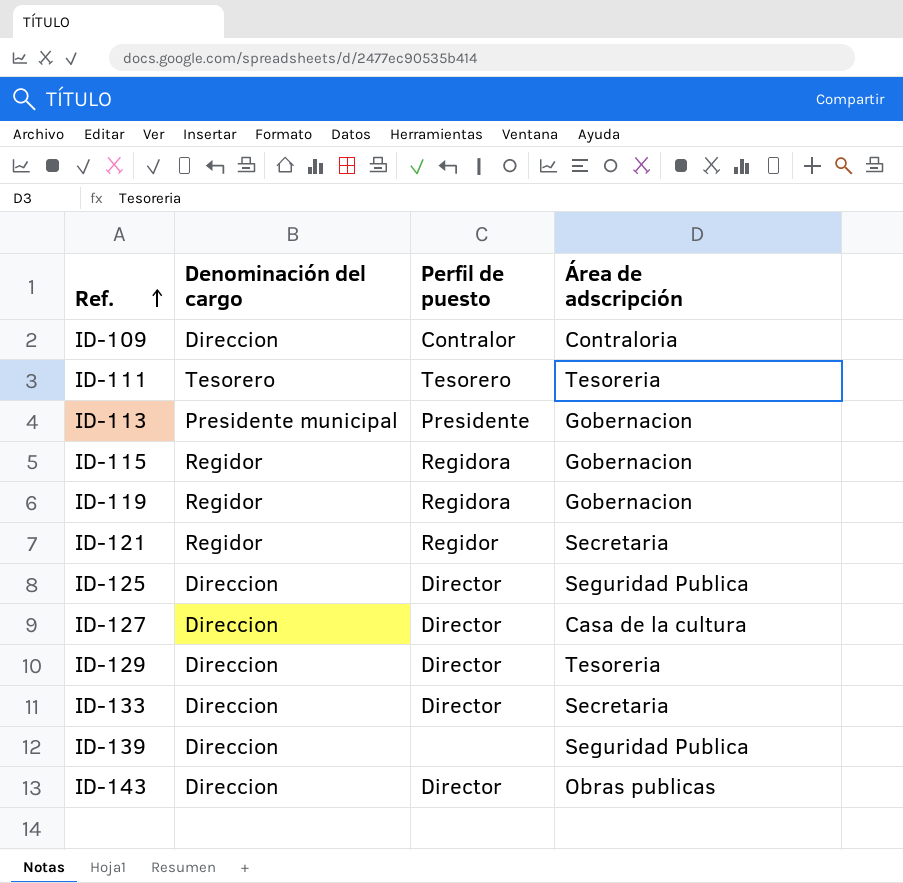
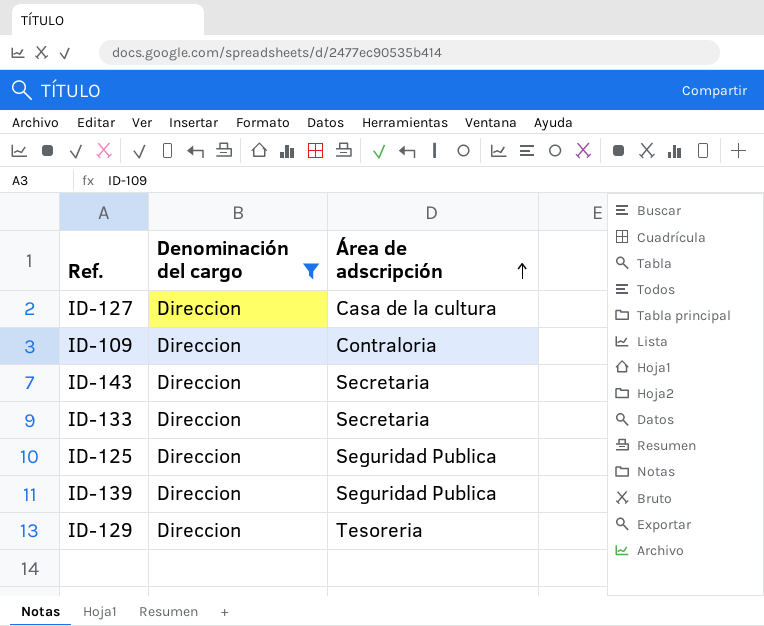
filter: none -> Denominación del cargo = Direccion
row order: Ref. ascending -> Área de adscripción ascending
column Perfil de puesto | position: 3 -> none
ID-143 | Área de adscripción: Obras publicas -> Secretaria

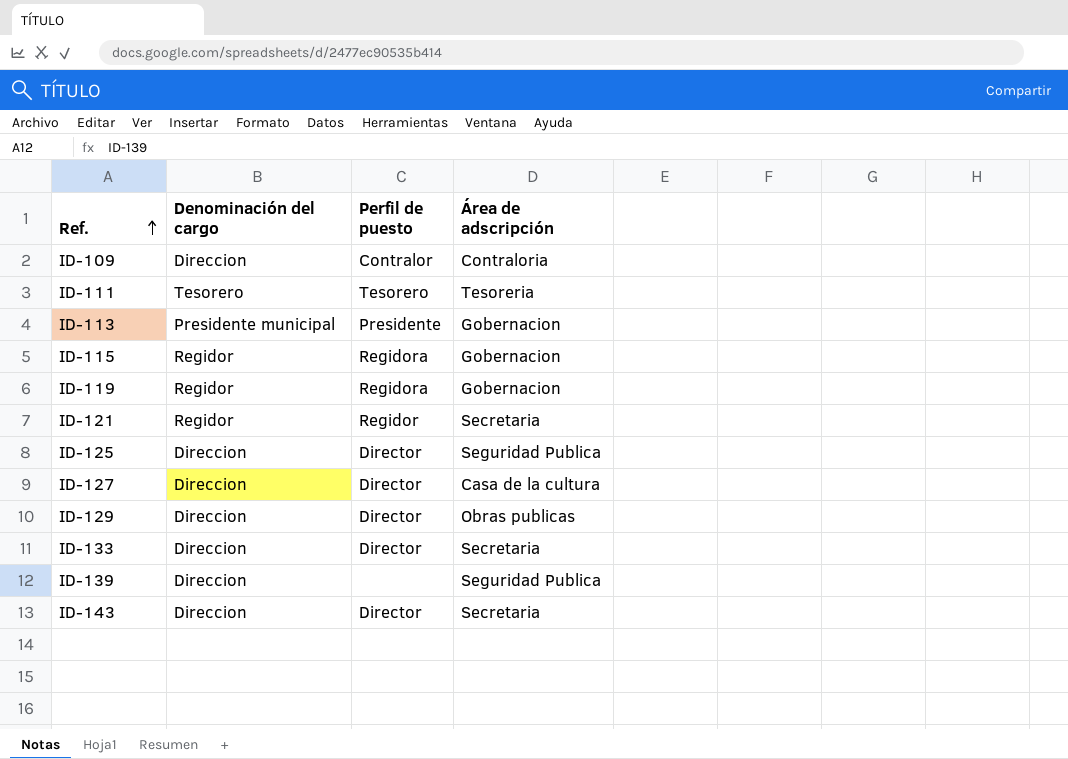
filter: Denominación del cargo = Direccion -> none
row order: Área de adscripción ascending -> Ref. ascending
column Perfil de puesto | position: none -> 3
ID-129 | Área de adscripción: Tesoreria -> Obras publicas

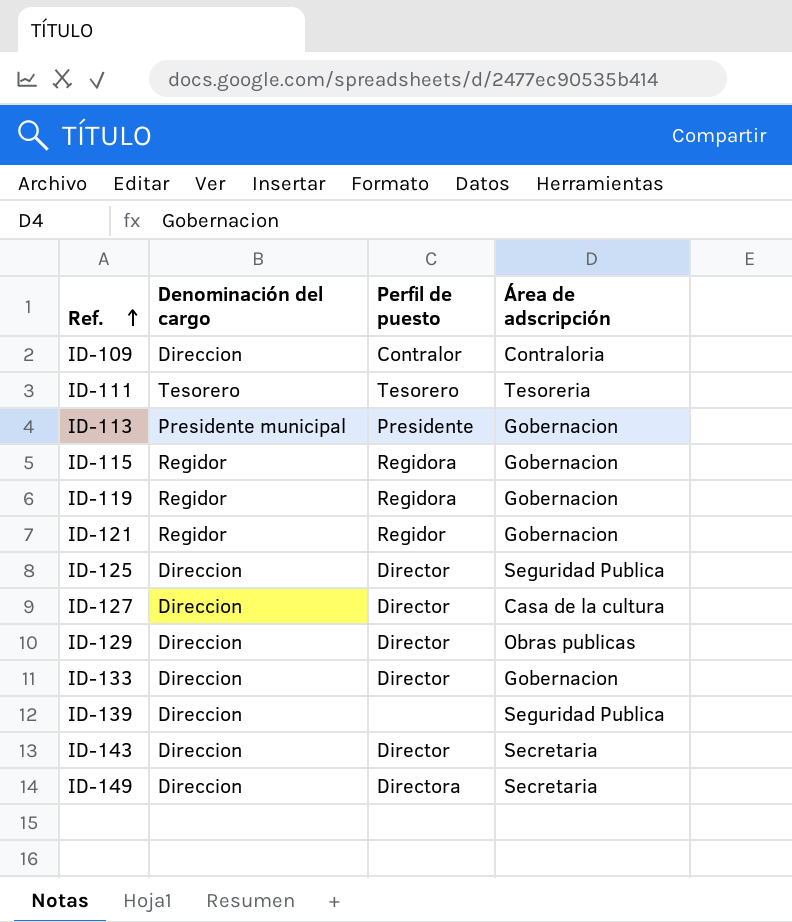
ID-121 | Área de adscripción: Secretaria -> Gobernacion
ID-133 | Área de adscripción: Secretaria -> Gobernacion
row ID-149: none -> Direccion | Directora | Secretaria

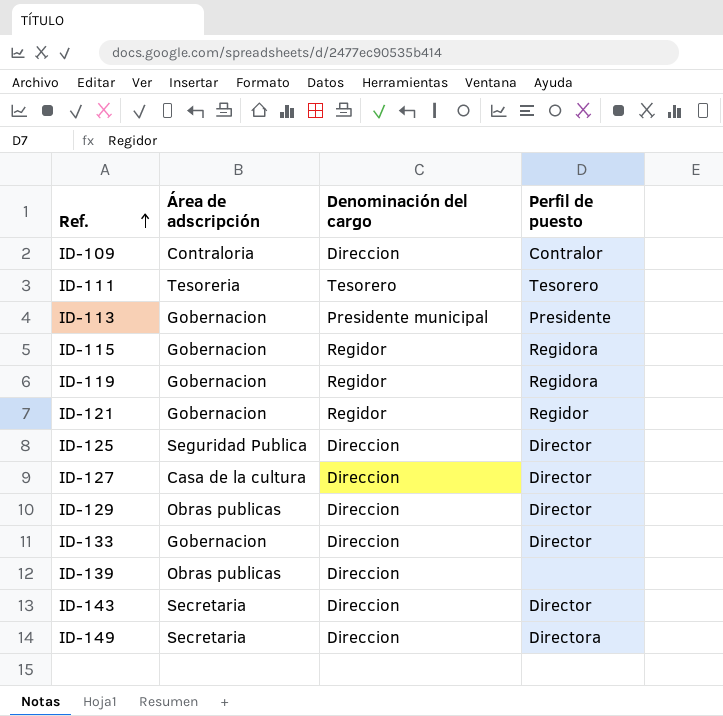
column Área de adscripción | position: 4 -> 2
ID-139 | Área de adscripción: Seguridad Publica -> Obras publicas

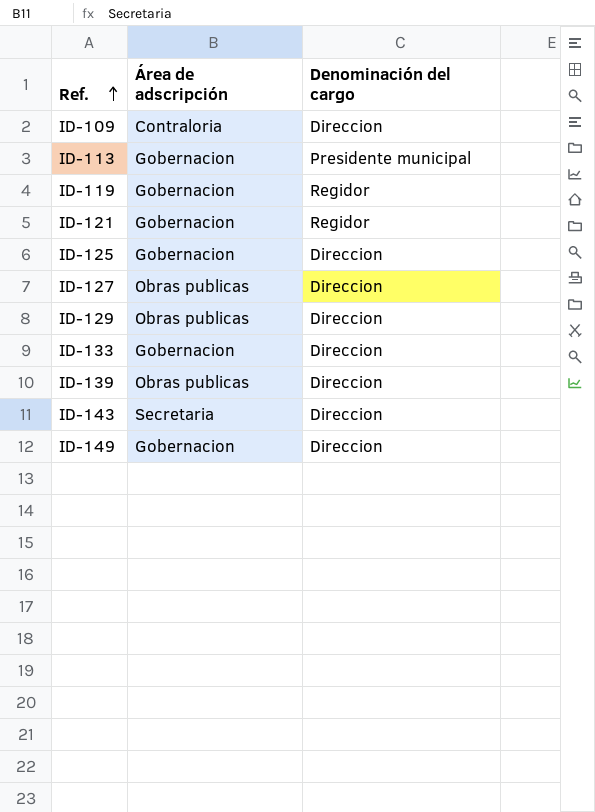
column Perfil de puesto | position: 4 -> none
row ID-111: Tesoreria | Tesorero | Tesorero -> none
row ID-115: Gobernacion | Regidor | Regidora -> none
ID-125 | Área de adscripción: Seguridad Publica -> Gobernacion
ID-127 | Área de adscripción: Casa de la cultura -> Obras publicas
ID-149 | Área de adscripción: Secretaria -> Gobernacion

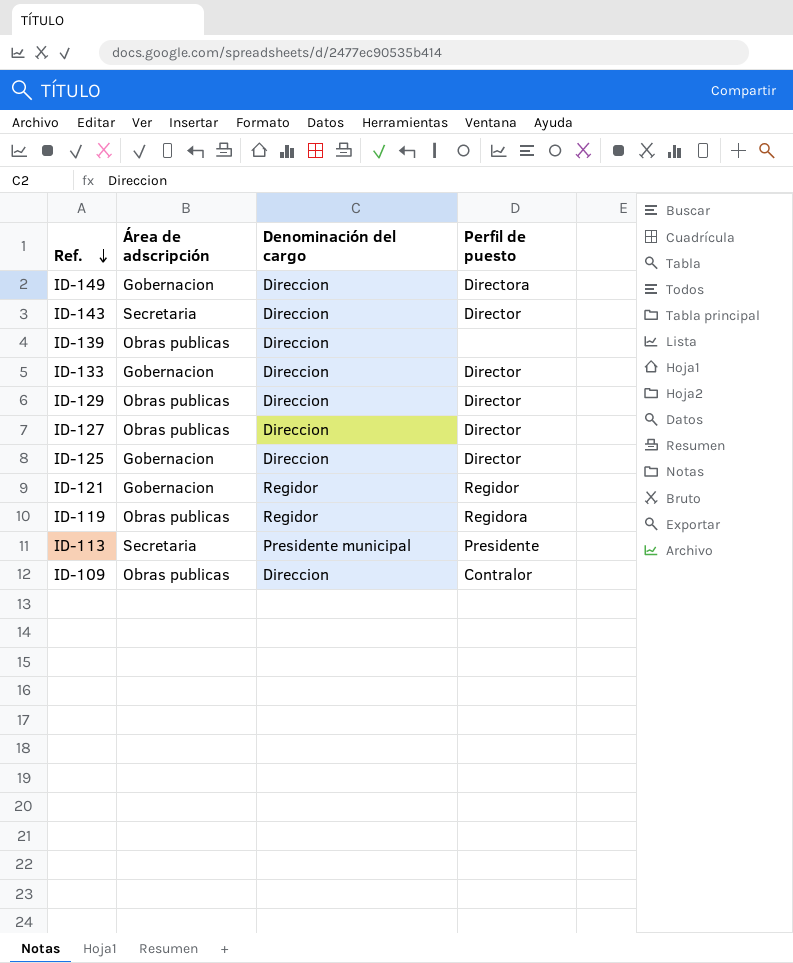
row order: Ref. ascending -> Ref. descending
column Perfil de puesto | position: none -> 4
ID-119 | Área de adscripción: Gobernacion -> Obras publicas
ID-113 | Área de adscripción: Gobernacion -> Secretaria
ID-109 | Área de adscripción: Contraloria -> Obras publicas

